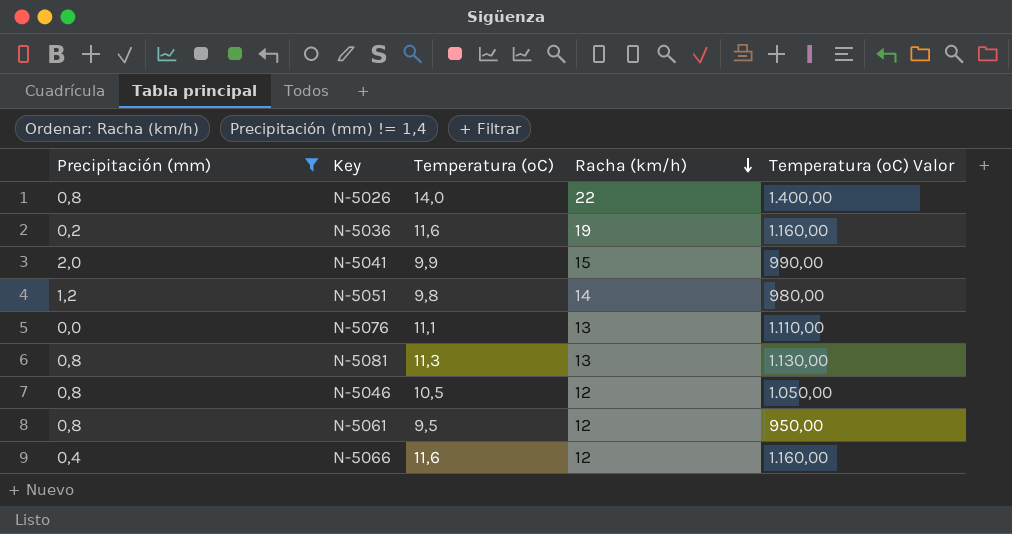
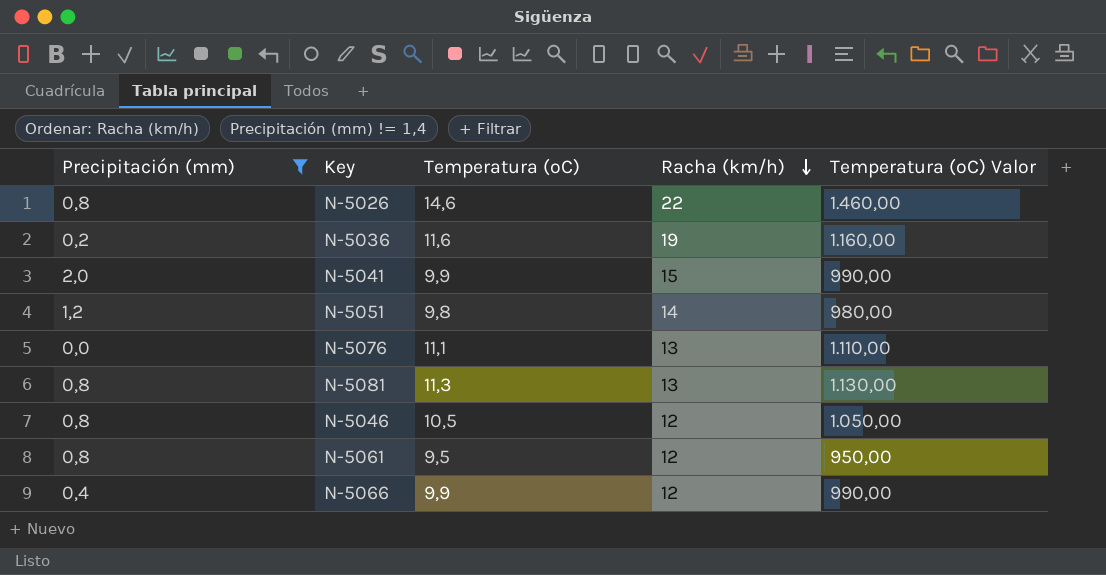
N-5026 | Temperatura (ºC): 14,0 -> 14,6
N-5026 | Temperatura (ºC) Valor: 1.400,00 -> 1.460,00
N-5066 | Temperatura (ºC): 11,6 -> 9,9
N-5066 | Temperatura (ºC) Valor: 1.160,00 -> 990,00

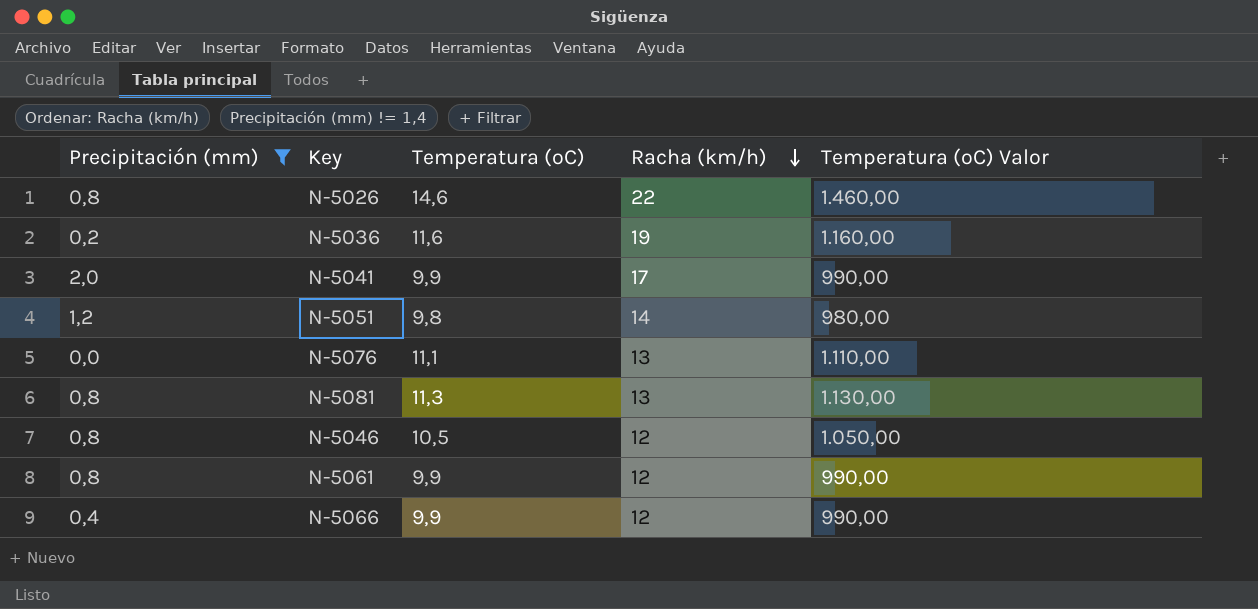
N-5041 | Racha (km/h): 15 -> 17
N-5061 | Temperatura (ºC): 9,5 -> 9,9
N-5061 | Temperatura (ºC) Valor: 950,00 -> 990,00

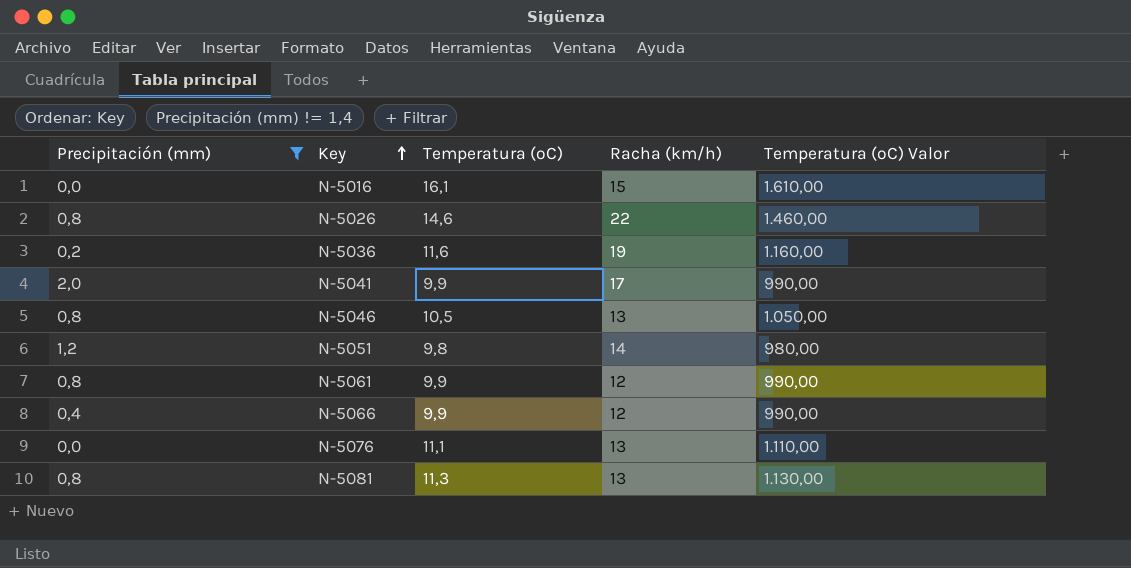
row order: Racha (km/h) descending -> Key ascending
row N-5016: none -> 0,0 | 16,1 | 15 | 1.610,00
N-5046 | Racha (km/h): 12 -> 13

